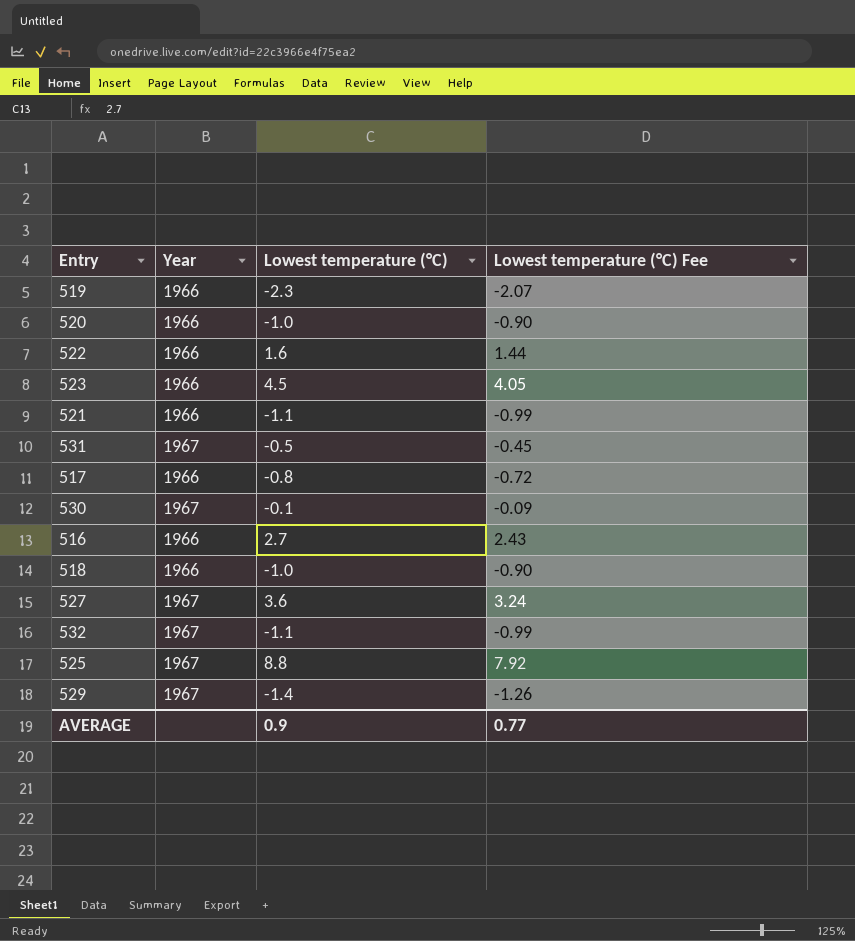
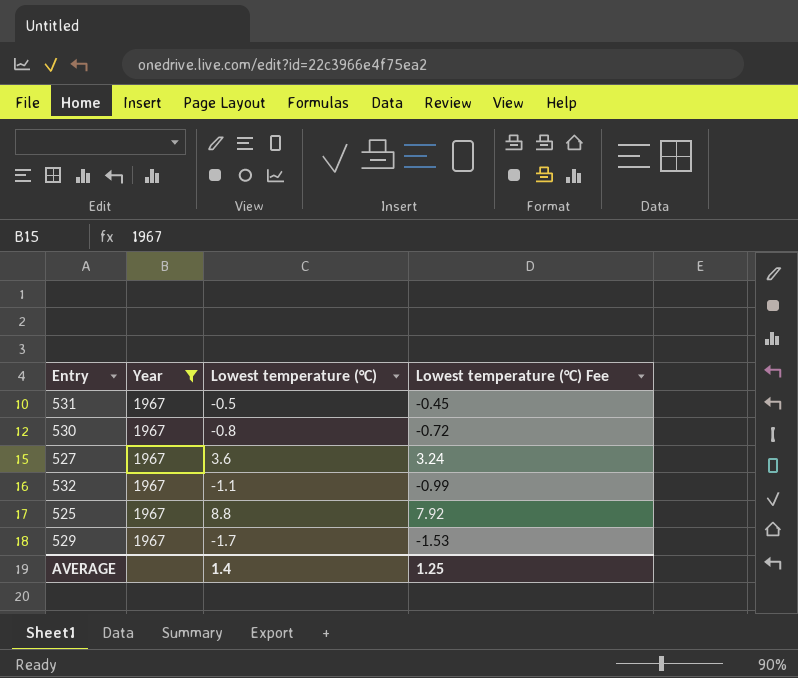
filter: none -> Year = 1967
530 | Lowest temperature (°C): -0.1 -> -0.8
530 | Lowest temperature (°C) Fee: -0.09 -> -0.72
529 | Lowest temperature (°C): -1.4 -> -1.7
529 | Lowest temperature (°C) Fee: -1.26 -> -1.53
AVERAGE | Lowest temperature (°C): 0.9 -> 1.4
AVERAGE | Lowest temperature (°C) Fee: 0.77 -> 1.25

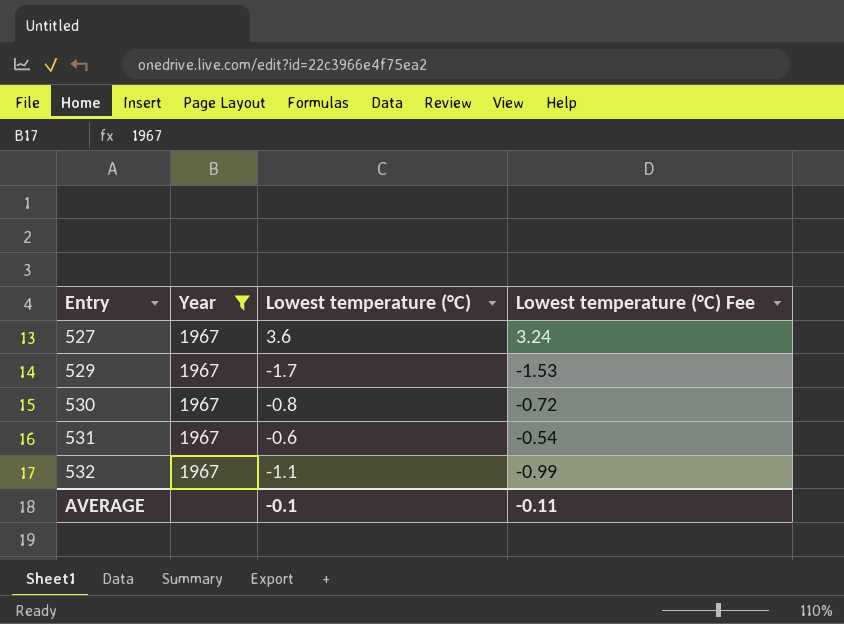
row order: none -> Entry ascending
row 525: 1967 | 8.8 | 7.92 -> none
531 | Lowest temperature (°C): -0.5 -> -0.6
531 | Lowest temperature (°C) Fee: -0.45 -> -0.54
AVERAGE | Lowest temperature (°C): 1.4 -> -0.1
AVERAGE | Lowest temperature (°C) Fee: 1.25 -> -0.11

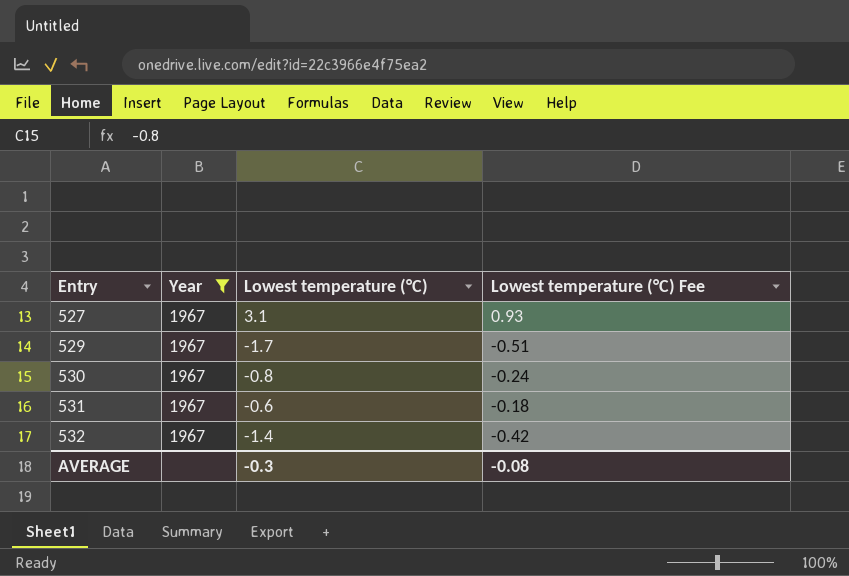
column Lowest temperature (°C) Fee | formula: [Lowest temperature (°C)] * 0.9 -> [Lowest temperature (°C)] * 0.3
527 | Lowest temperature (°C): 3.6 -> 3.1
532 | Lowest temperature (°C): -1.1 -> -1.4
AVERAGE | Lowest temperature (°C): -0.1 -> -0.3
AVERAGE | Lowest temperature (°C) Fee: -0.11 -> -0.08

